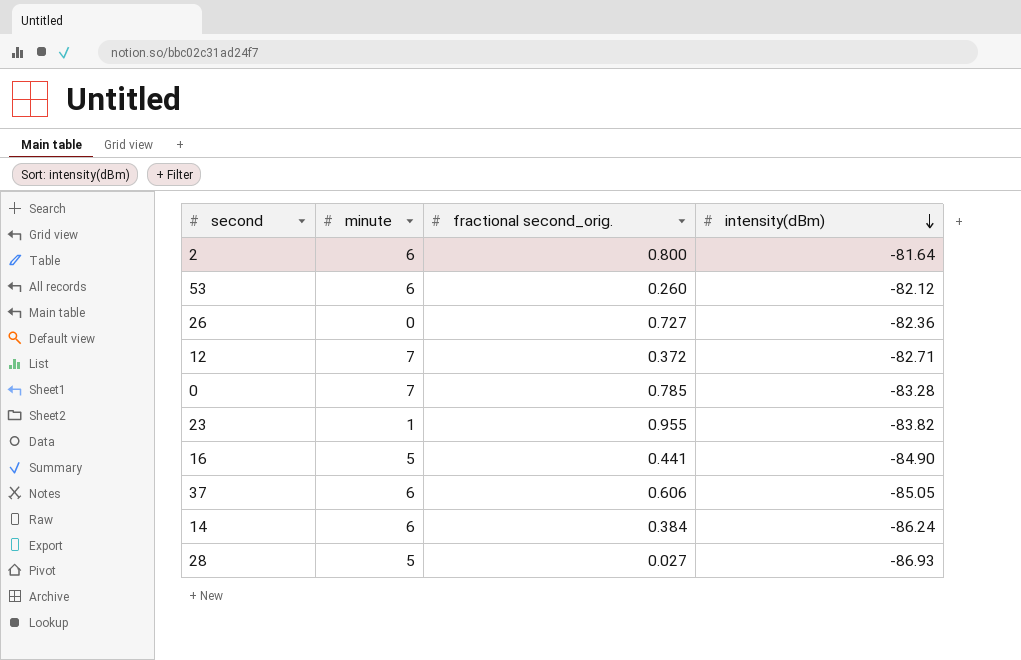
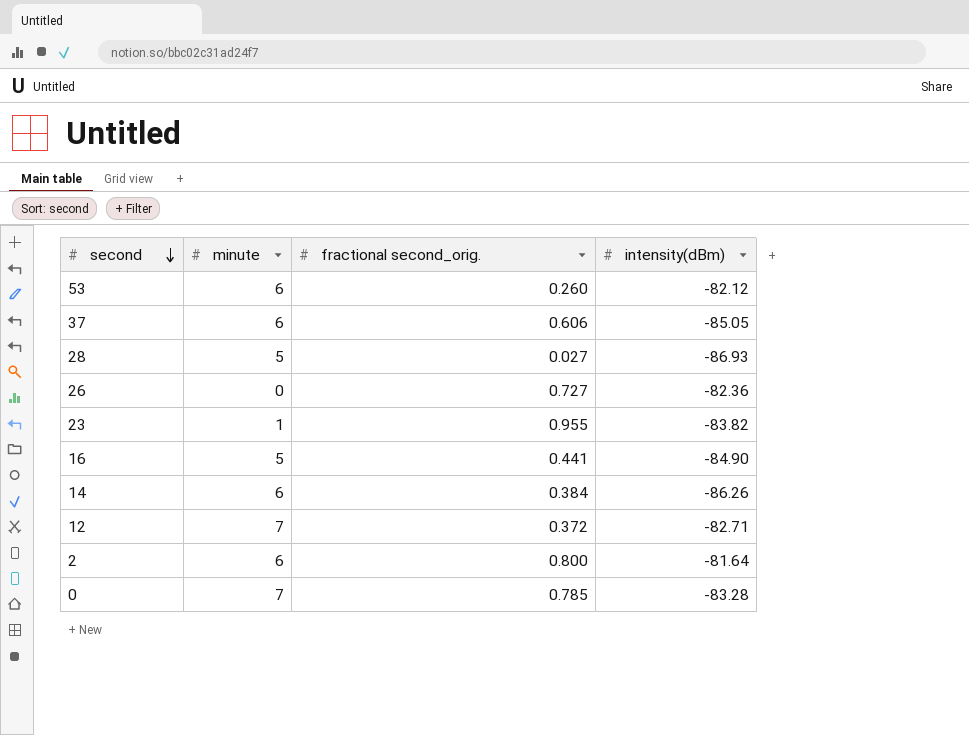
row order: intensity(dBm) descending -> second descending
14 | intensity(dBm): -86.24 -> -86.26

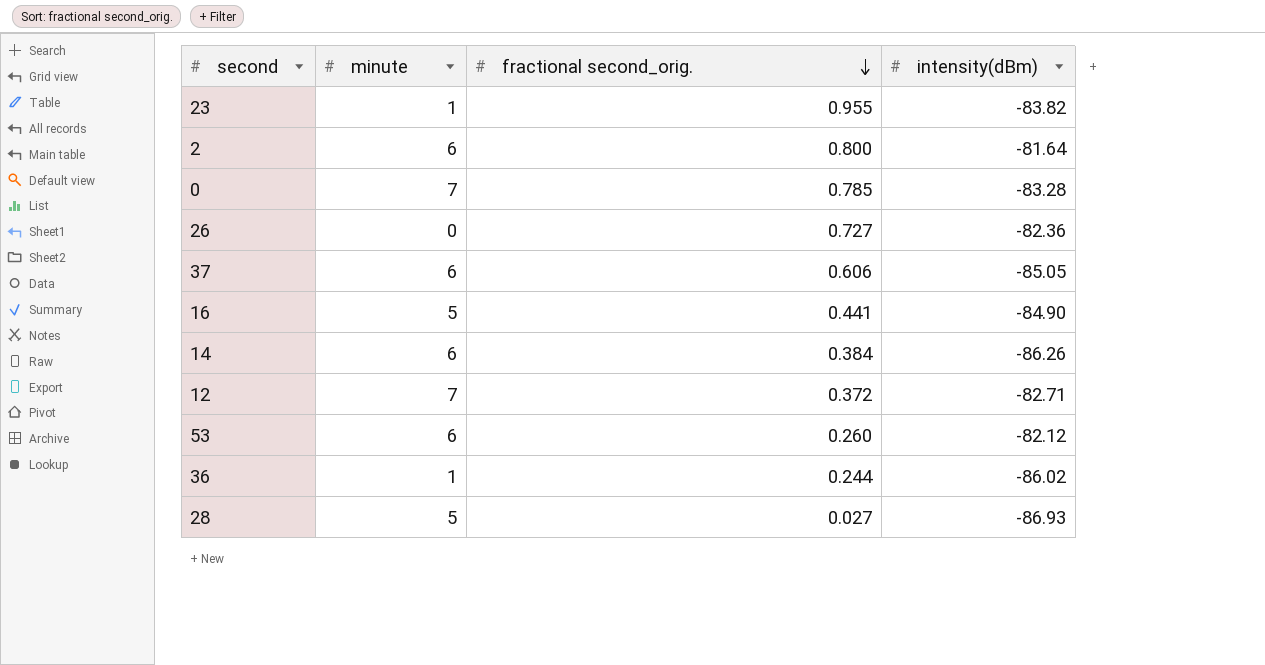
row order: second descending -> fractional second_orig. descending
row 36: none -> 1 | 0.244 | -86.02

